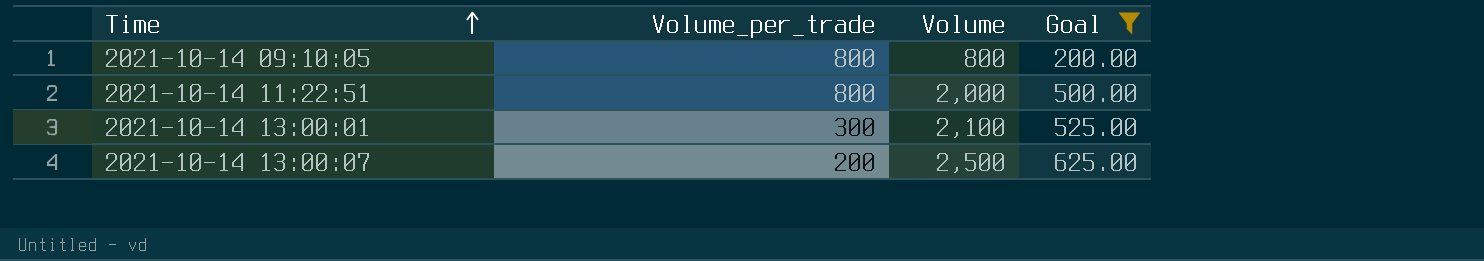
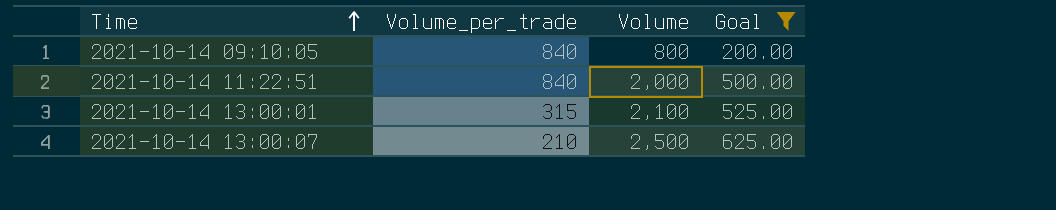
2021-10-14 09:10:05 | Volume_per_trade: 800 -> 840
2021-10-14 11:22:51 | Volume_per_trade: 800 -> 840
2021-10-14 13:00:01 | Volume_per_trade: 300 -> 315
2021-10-14 13:00:07 | Volume_per_trade: 200 -> 210

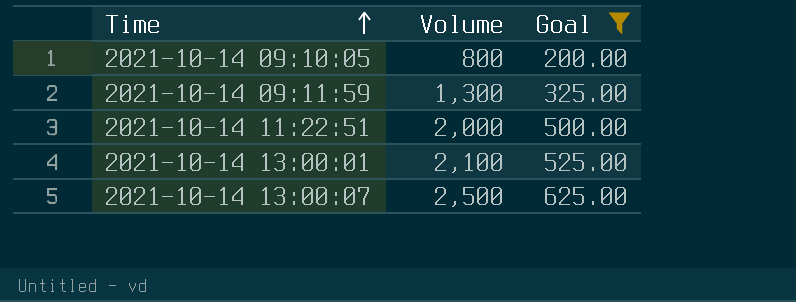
column Volume_per_trade | position: 2 -> none
row 2021-10-14 09:11:59: none -> 1,300 | 325.00

